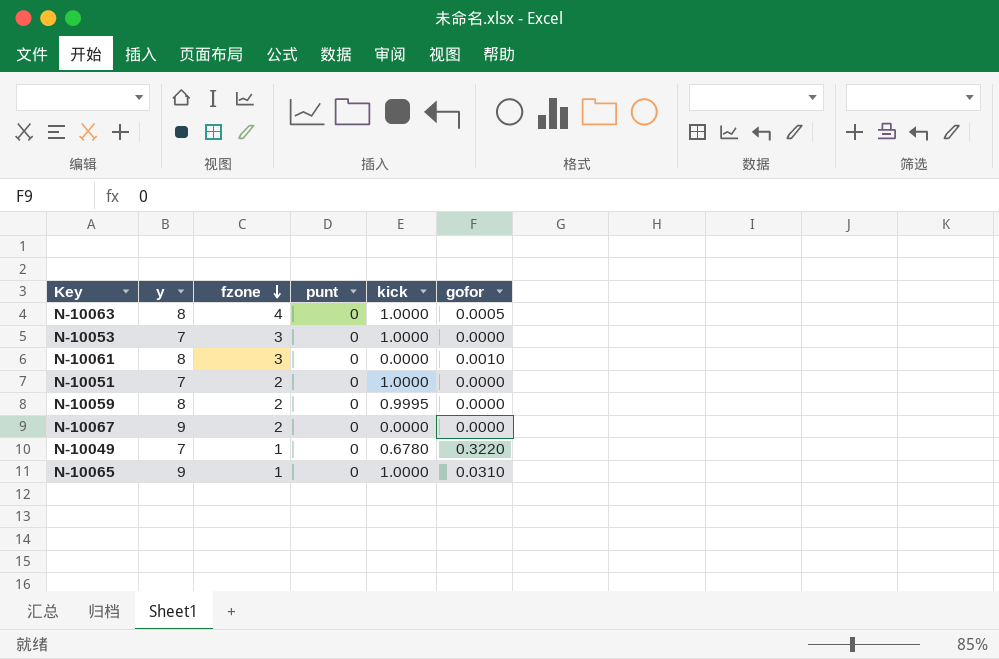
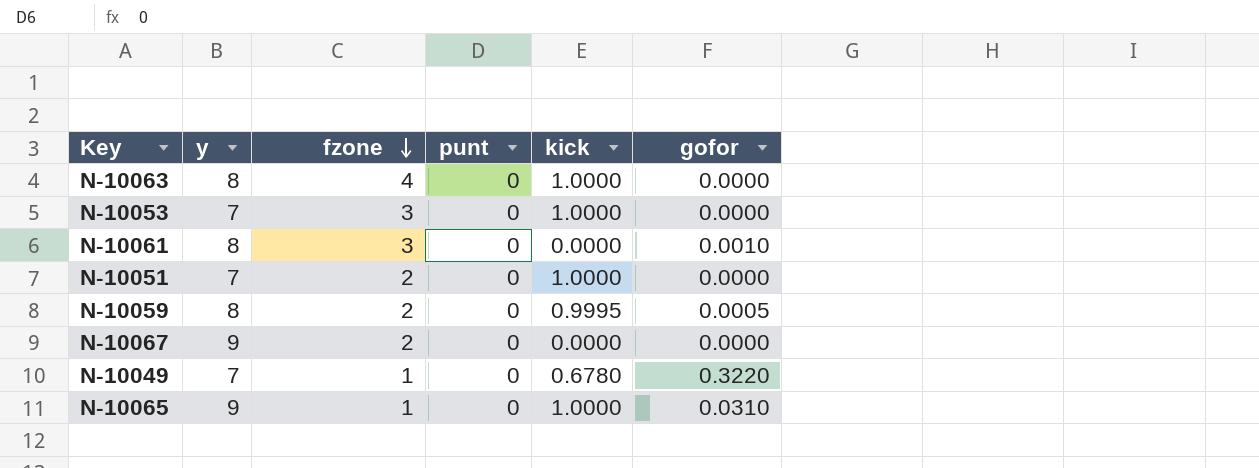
N-10063 | gofor: 0.0005 -> 0.0000
N-10059 | gofor: 0.0000 -> 0.0005

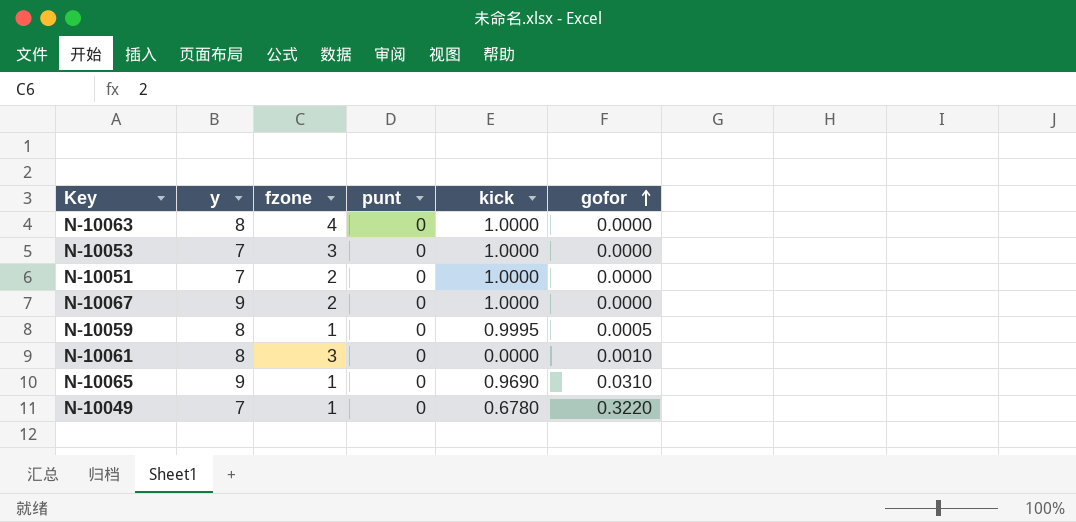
row order: fzone descending -> gofor ascending
N-10067 | kick: 0.0000 -> 1.0000
N-10059 | fzone: 2 -> 1
N-10065 | kick: 1.0000 -> 0.9690

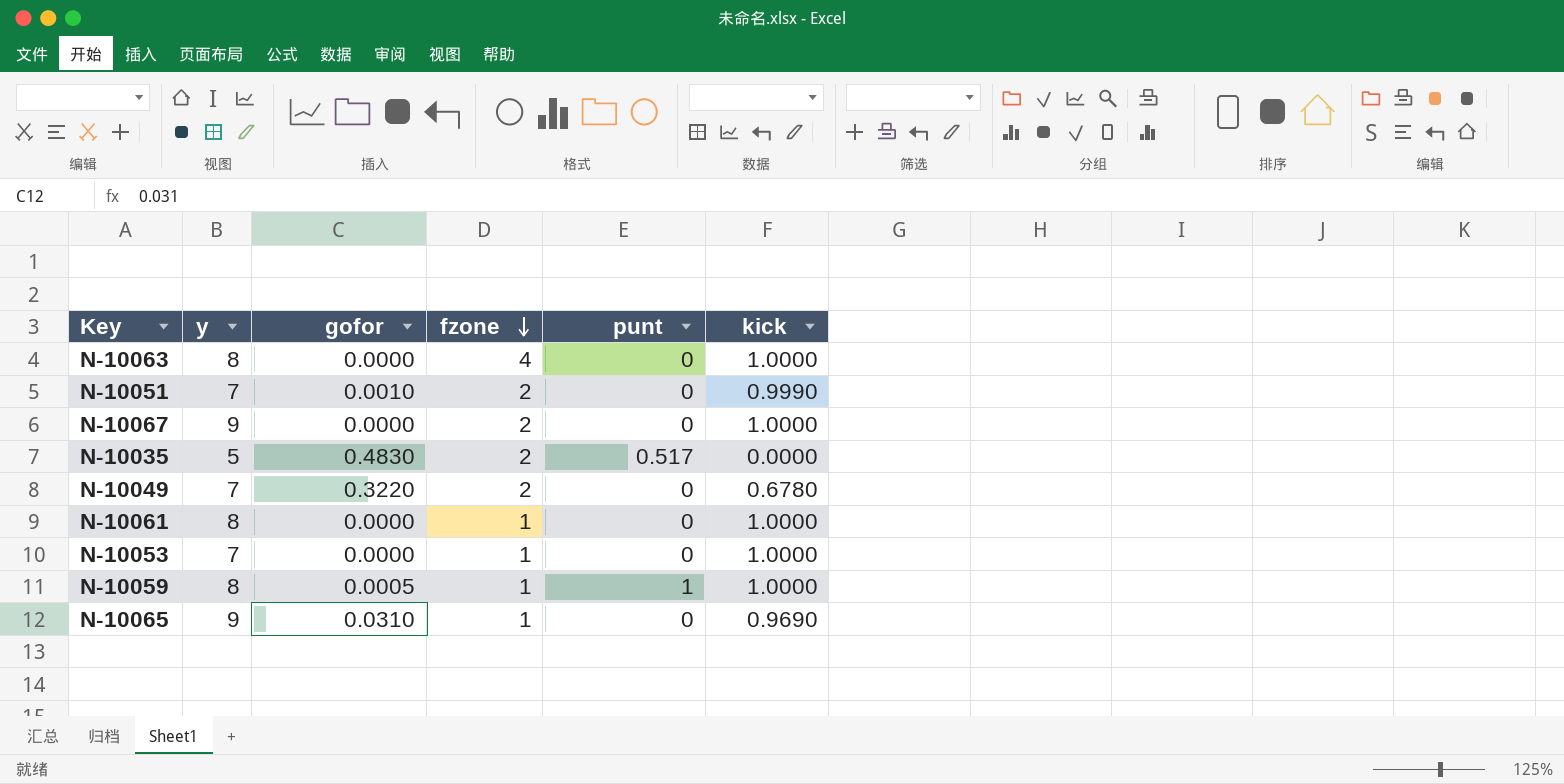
row order: gofor ascending -> fzone descending
column gofor | position: 6 -> 3
N-10051 | gofor: 0.0000 -> 0.0010
N-10051 | kick: 1.0000 -> 0.9990
row N-10035: none -> 5 | 0.4830 | 2 | 0.517 | 0.0000
N-10049 | fzone: 1 -> 2
N-10061 | gofor: 0.0010 -> 0.0000
N-10061 | fzone: 3 -> 1
N-10061 | kick: 0.0000 -> 1.0000
N-10053 | fzone: 3 -> 1
N-10059 | punt: 0 -> 1
N-10059 | kick: 0.9995 -> 1.0000

